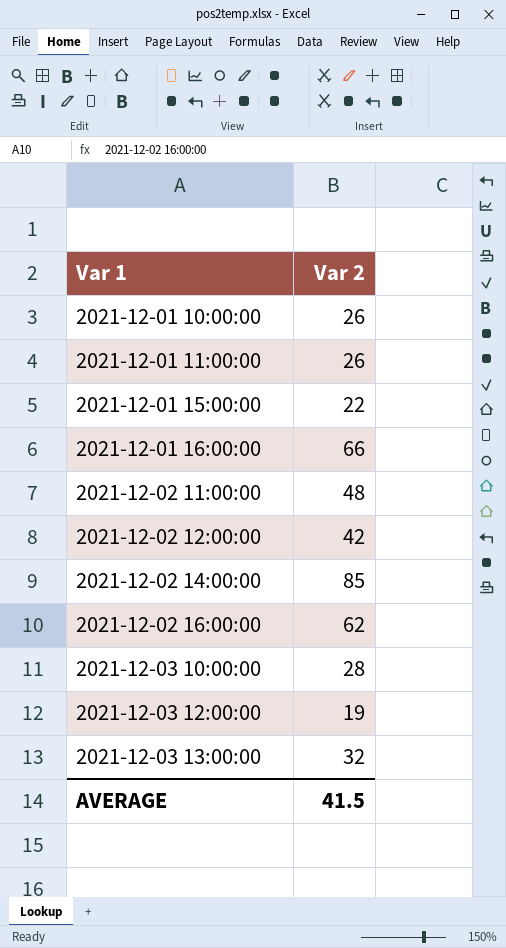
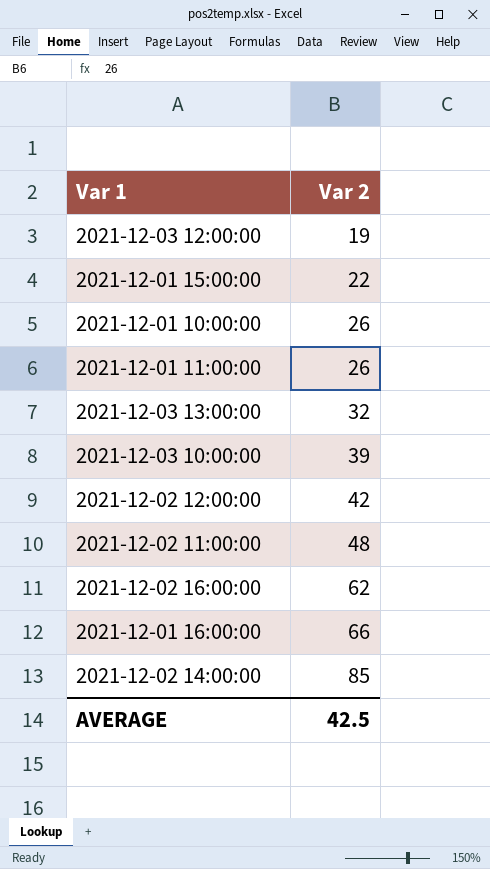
row order: Var 1 ascending -> Var 2 ascending
2021-12-03 10:00:00 | Var 2: 28 -> 39
AVERAGE | Var 2: 41.5 -> 42.5

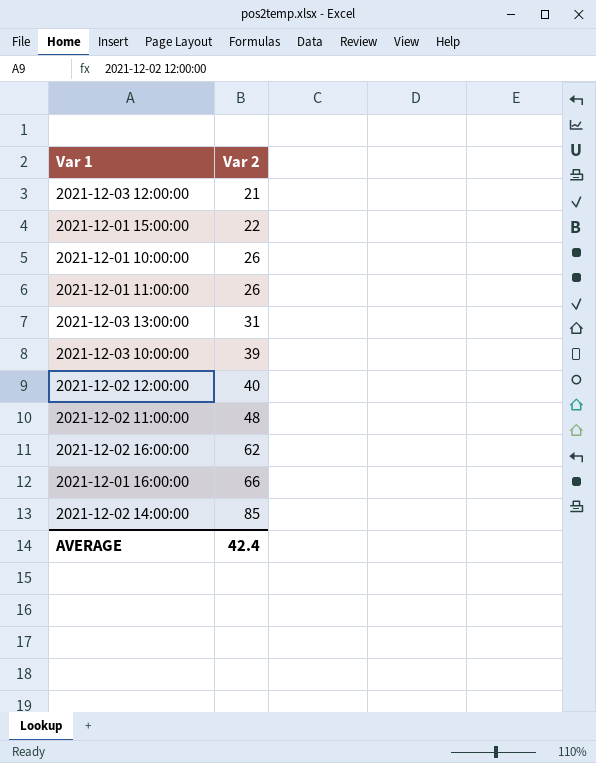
2021-12-03 12:00:00 | Var 2: 19 -> 21
2021-12-03 13:00:00 | Var 2: 32 -> 31
2021-12-02 12:00:00 | Var 2: 42 -> 40
AVERAGE | Var 2: 42.5 -> 42.4

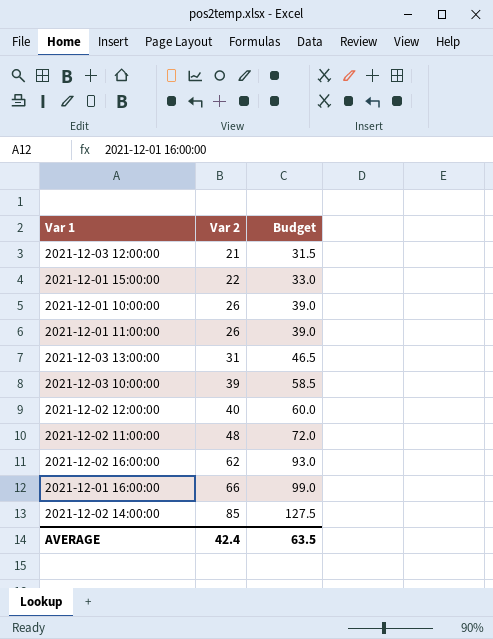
column Budget | formula: none -> [Var 2] * 1.5

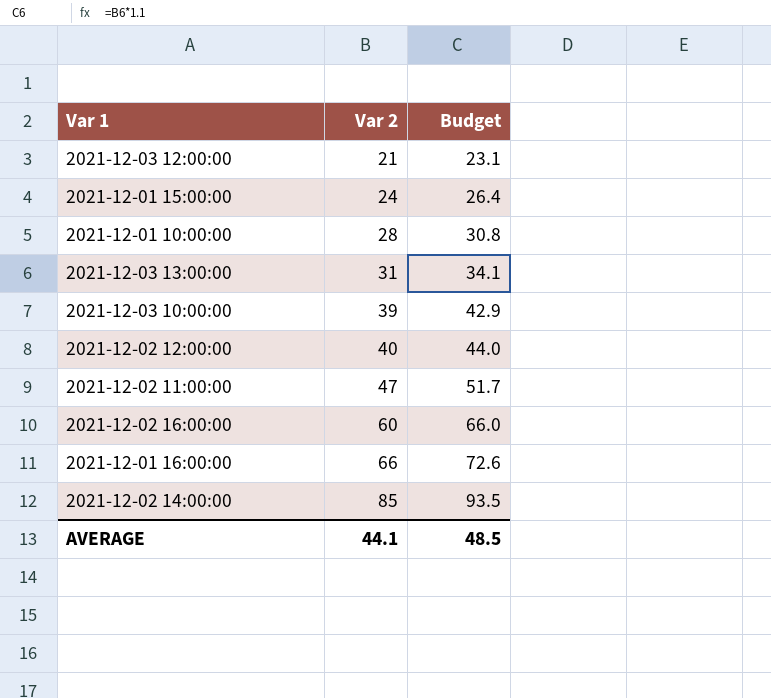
column Budget | formula: [Var 2] * 1.5 -> [Var 2] * 1.1
row 2021-12-01 11:00:00: 26 | 39.0 -> none
2021-12-01 15:00:00 | Var 2: 22 -> 24
2021-12-01 10:00:00 | Var 2: 26 -> 28
2021-12-02 11:00:00 | Var 2: 48 -> 47
2021-12-02 16:00:00 | Var 2: 62 -> 60
AVERAGE | Var 2: 42.4 -> 44.1
AVERAGE | Budget: 63.5 -> 48.5

